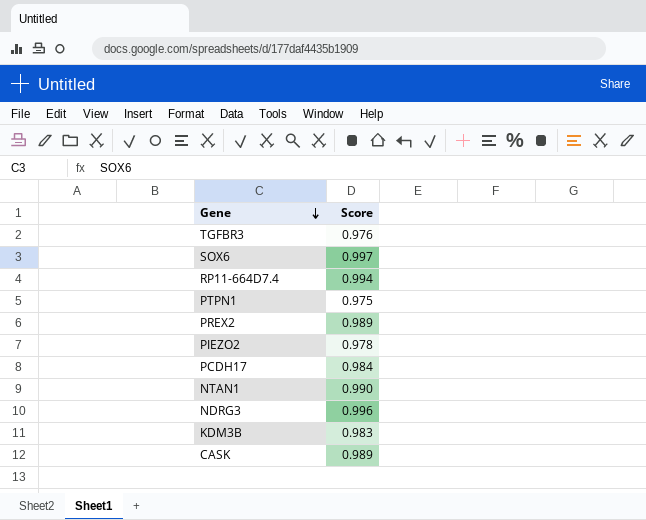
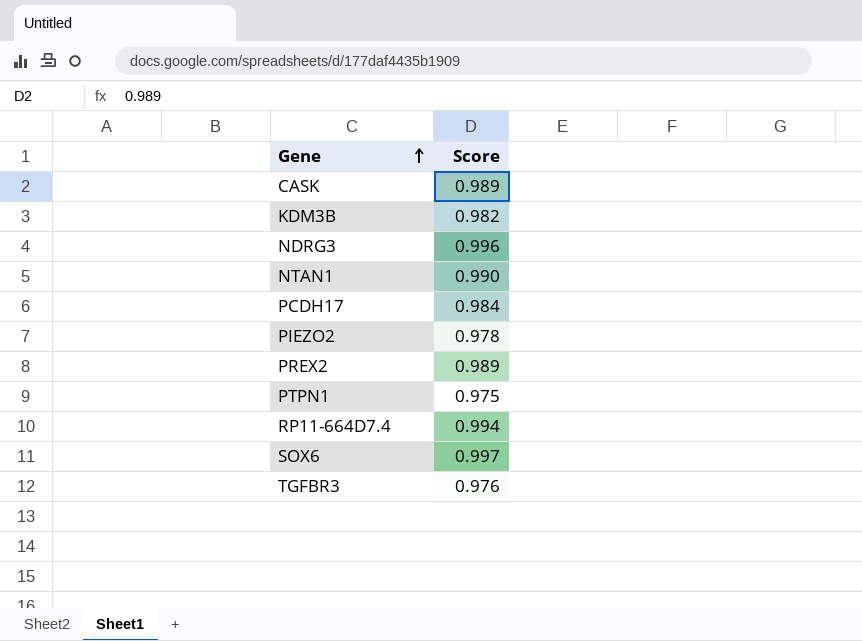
row order: Gene descending -> Gene ascending
KDM3B | Score: 0.983 -> 0.982

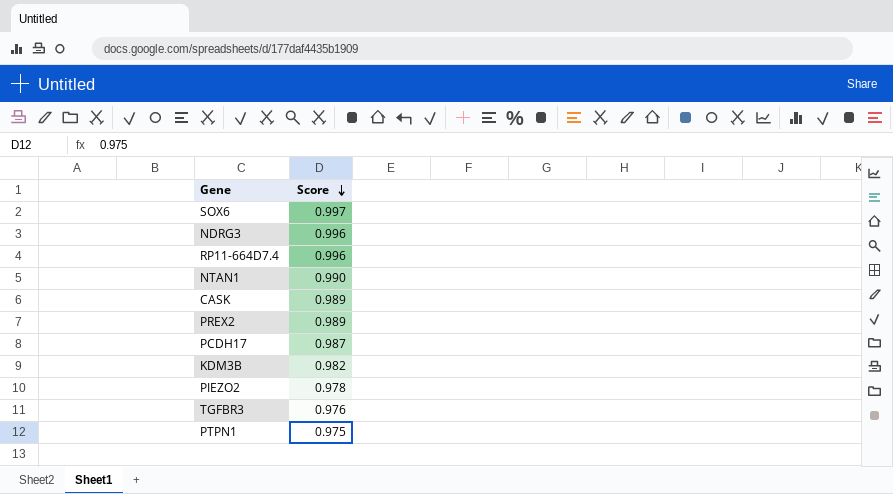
row order: Gene ascending -> Score descending
RP11-664D7.4 | Score: 0.994 -> 0.996
PCDH17 | Score: 0.984 -> 0.987

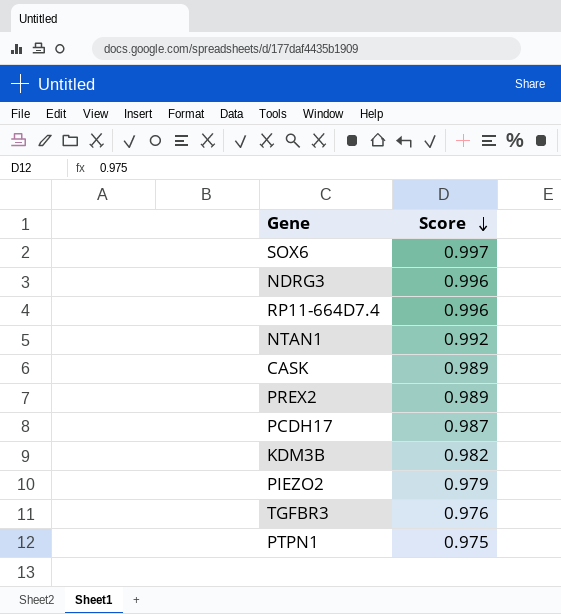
NTAN1 | Score: 0.990 -> 0.992
PIEZO2 | Score: 0.978 -> 0.979

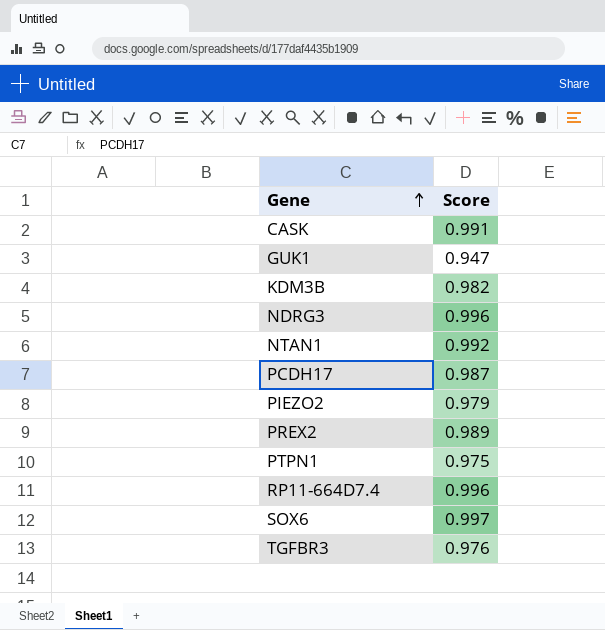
row order: Score descending -> Gene ascending
CASK | Score: 0.989 -> 0.991
row GUK1: none -> 0.947

